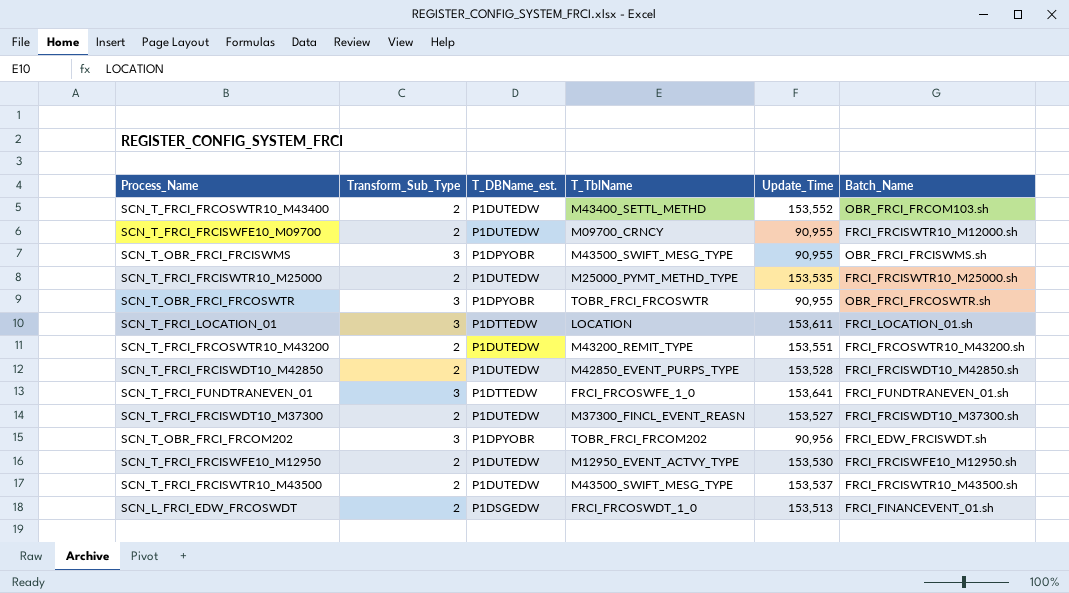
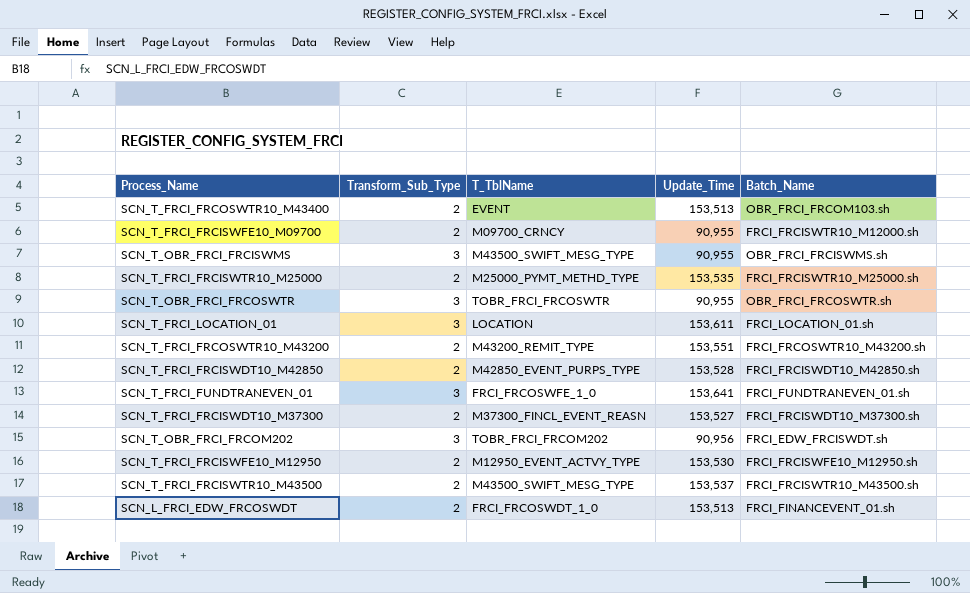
column T_DBName_est. | position: 3 -> none
SCN_T_FRCI_FRCOSWTR10_M43400 | T_TblName: M43400_SETTL_METHD -> EVENT
SCN_T_FRCI_FRCOSWTR10_M43400 | Update_Time: 153,552 -> 153,513

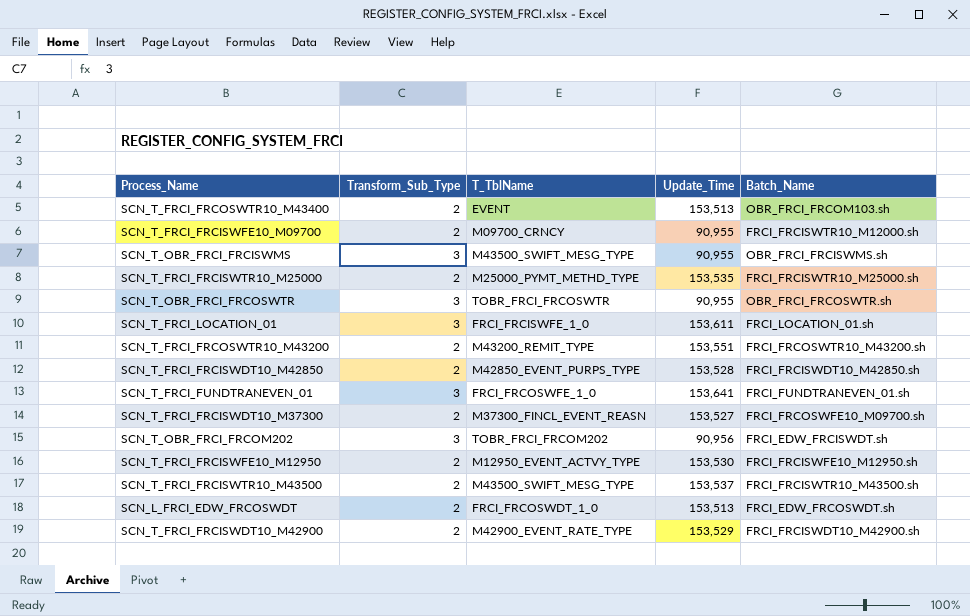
SCN_T_FRCI_LOCATION_01 | T_TblName: LOCATION -> FRCI_FRCISWFE_1_0
SCN_T_FRCI_FRCISWDT10_M37300 | Batch_Name: FRCI_FRCISWDT10_M37300.sh -> FRCI_FRCOSWFE10_M09700.sh
SCN_L_FRCI_EDW_FRCOSWDT | Batch_Name: FRCI_FINANCEVENT_01.sh -> FRCI_EDW_FRCOSWDT.sh
row SCN_T_FRCI_FRCISWDT10_M42900: none -> 2 | M42900_EVENT_RATE_TYPE | 153,529 | FRCI_FRCISWDT10_M42900.sh

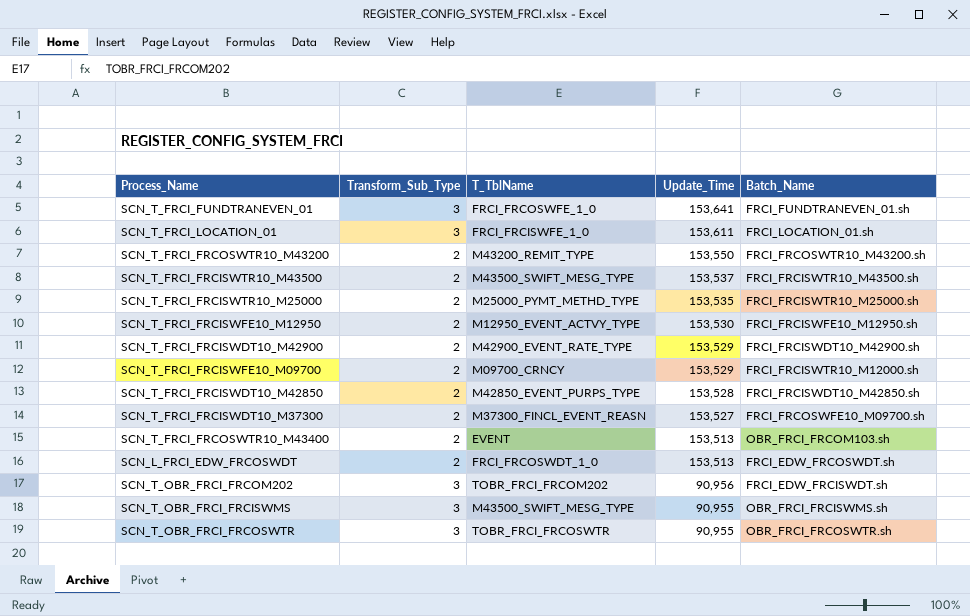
row order: none -> Update_Time descending
SCN_T_FRCI_FRCOSWTR10_M43200 | Update_Time: 153,551 -> 153,550
SCN_T_FRCI_FRCISWFE10_M09700 | Update_Time: 90,955 -> 153,529

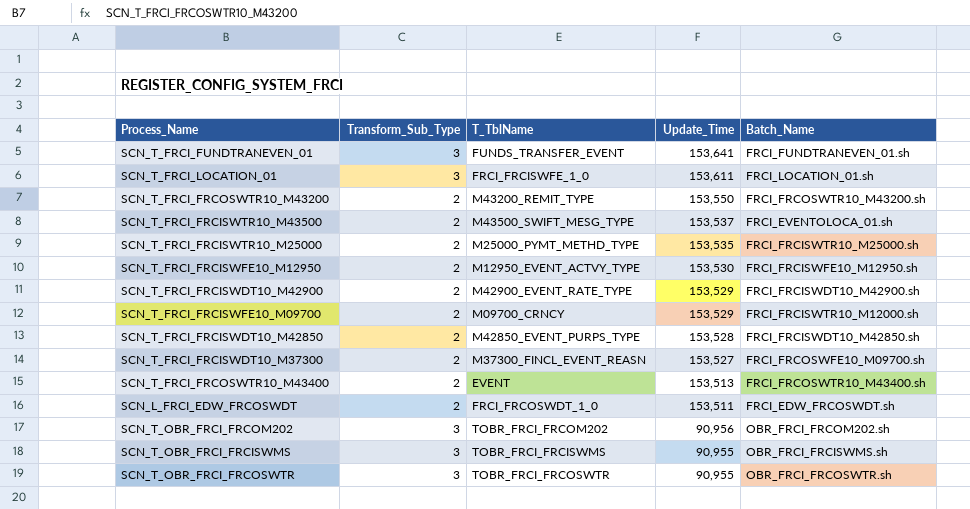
SCN_T_FRCI_FUNDTRANEVEN_01 | T_TblName: FRCI_FRCOSWFE_1_0 -> FUNDS_TRANSFER_EVENT
SCN_T_FRCI_FRCISWTR10_M43500 | Batch_Name: FRCI_FRCISWTR10_M43500.sh -> FRCI_EVENTOLOCA_01.sh
SCN_T_FRCI_FRCOSWTR10_M43400 | Batch_Name: OBR_FRCI_FRCOM103.sh -> FRCI_FRCOSWTR10_M43400.sh
SCN_L_FRCI_EDW_FRCOSWDT | Update_Time: 153,513 -> 153,511
SCN_T_OBR_FRCI_FRCOM202 | Batch_Name: FRCI_EDW_FRCISWDT.sh -> OBR_FRCI_FRCOM202.sh
SCN_T_OBR_FRCI_FRCISWMS | T_TblName: M43500_SWIFT_MESG_TYPE -> TOBR_FRCI_FRCISWMS

